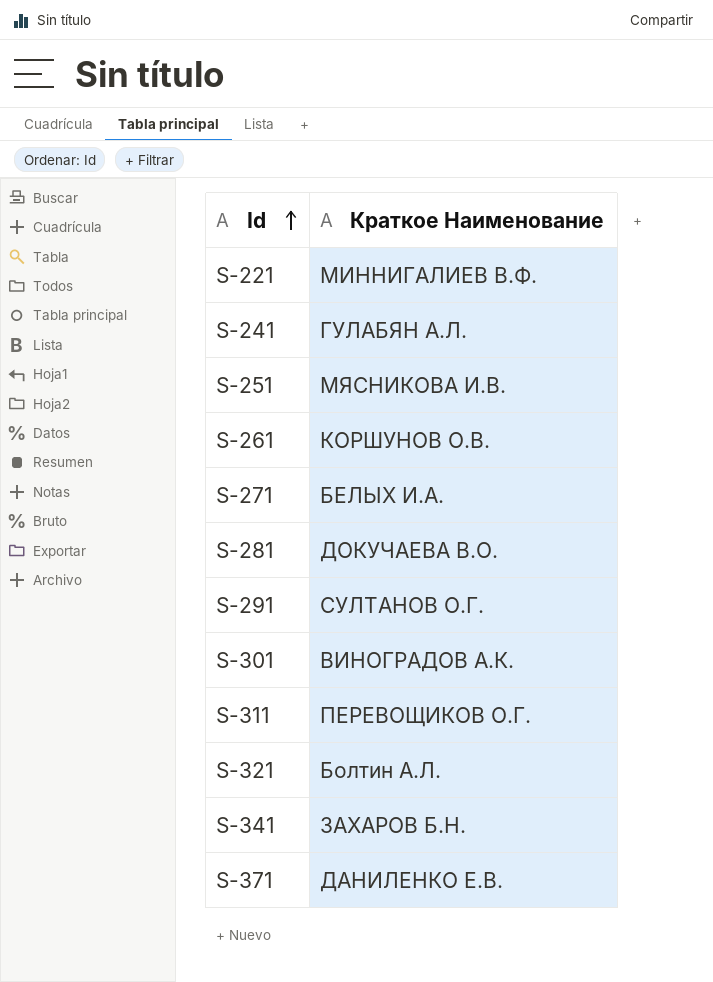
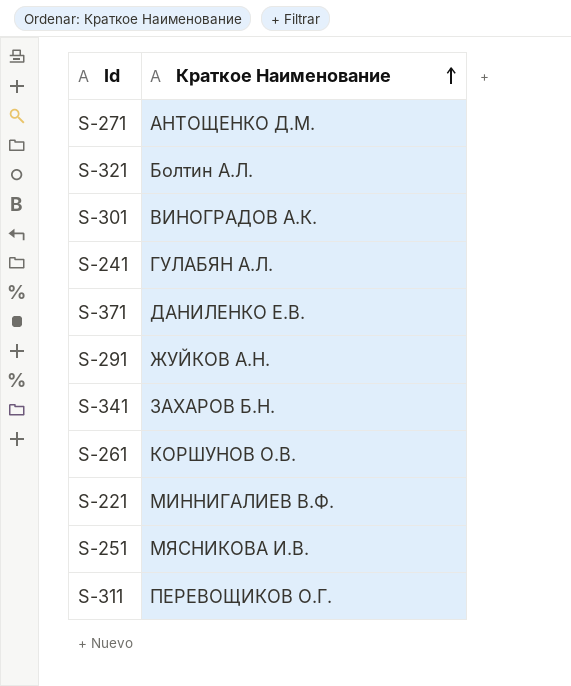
row order: Id ascending -> Краткое Наименование ascending
row S-281: ДОКУЧАЕВА В.О. -> none
S-271 | Краткое Наименование: БЕЛЫХ И.А. -> АНТОЩЕНКО Д.М.
S-291 | Краткое Наименование: СУЛТАНОВ О.Г. -> ЖУЙКОВ А.Н.

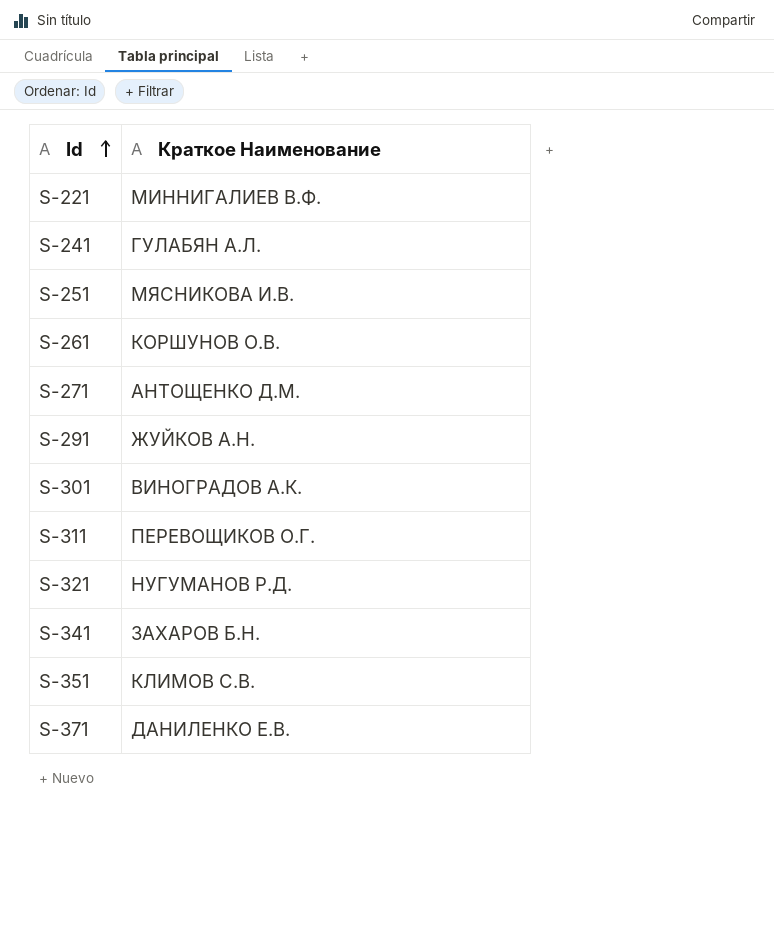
row order: Краткое Наименование ascending -> Id ascending
S-321 | Краткое Наименование: Болтин А.Л. -> НУГУМАНОВ Р.Д.
row S-351: none -> КЛИМОВ С.В.

